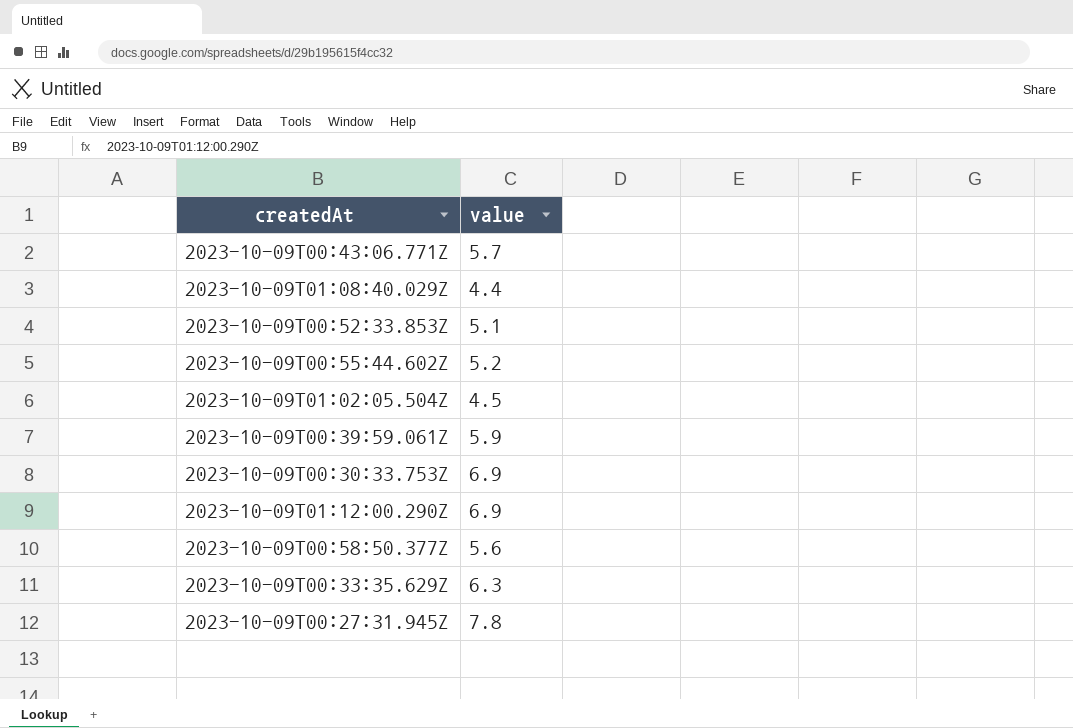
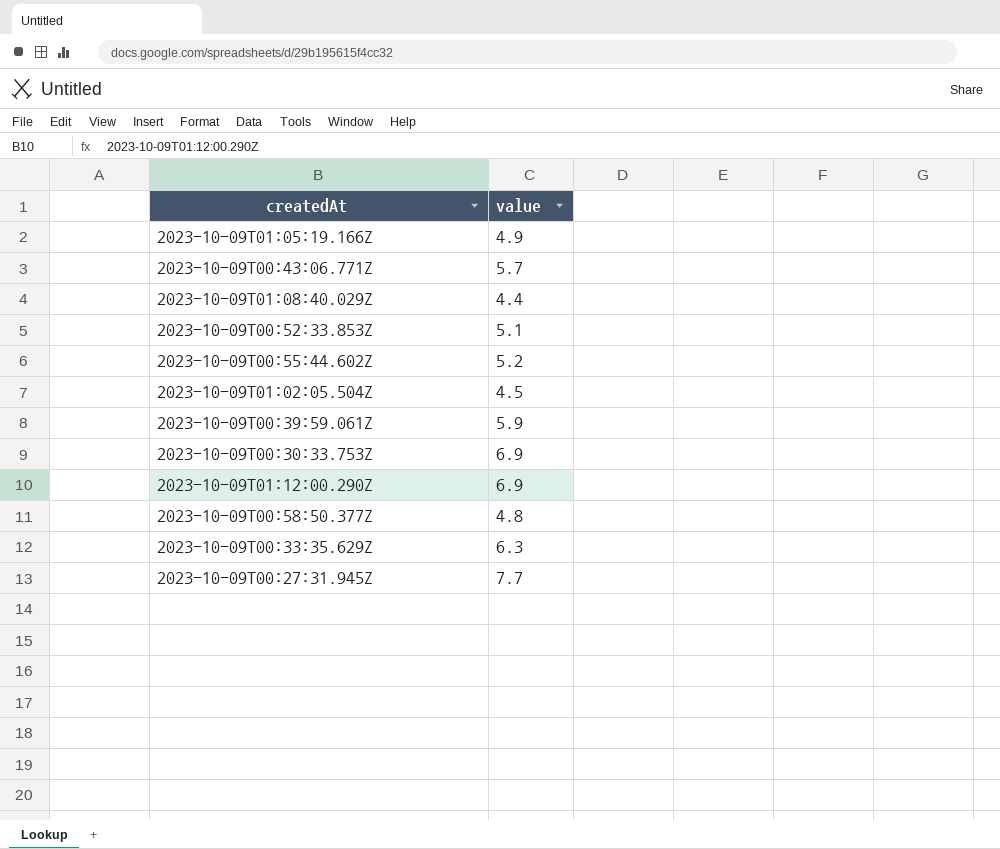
row 2023-10-09T01:05:19.166Z: none -> 4.9
2023-10-09T00:58:50.377Z | value: 5.6 -> 4.8
2023-10-09T00:27:31.945Z | value: 7.8 -> 7.7

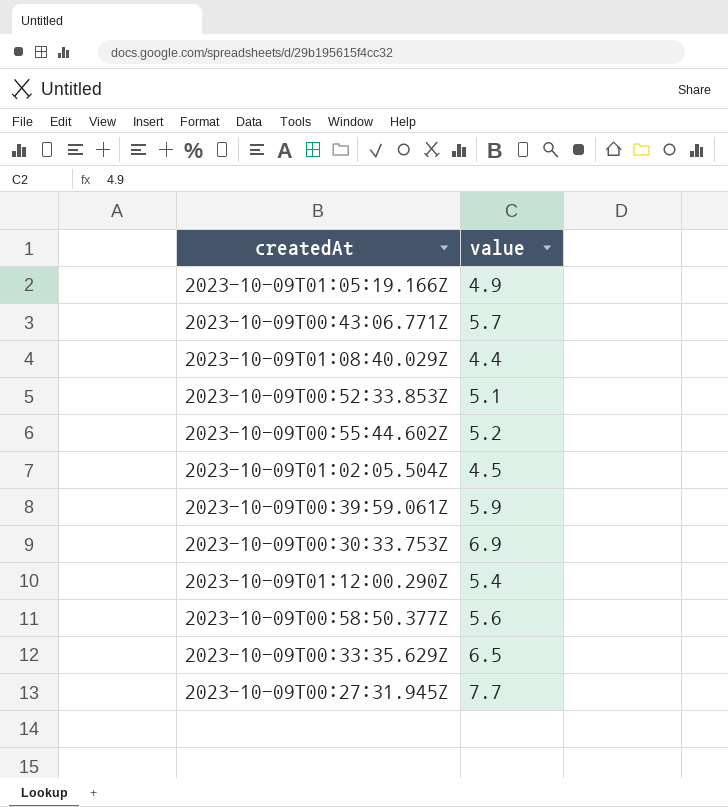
2023-10-09T01:12:00.290Z | value: 6.9 -> 5.4
2023-10-09T00:58:50.377Z | value: 4.8 -> 5.6
2023-10-09T00:33:35.629Z | value: 6.3 -> 6.5

